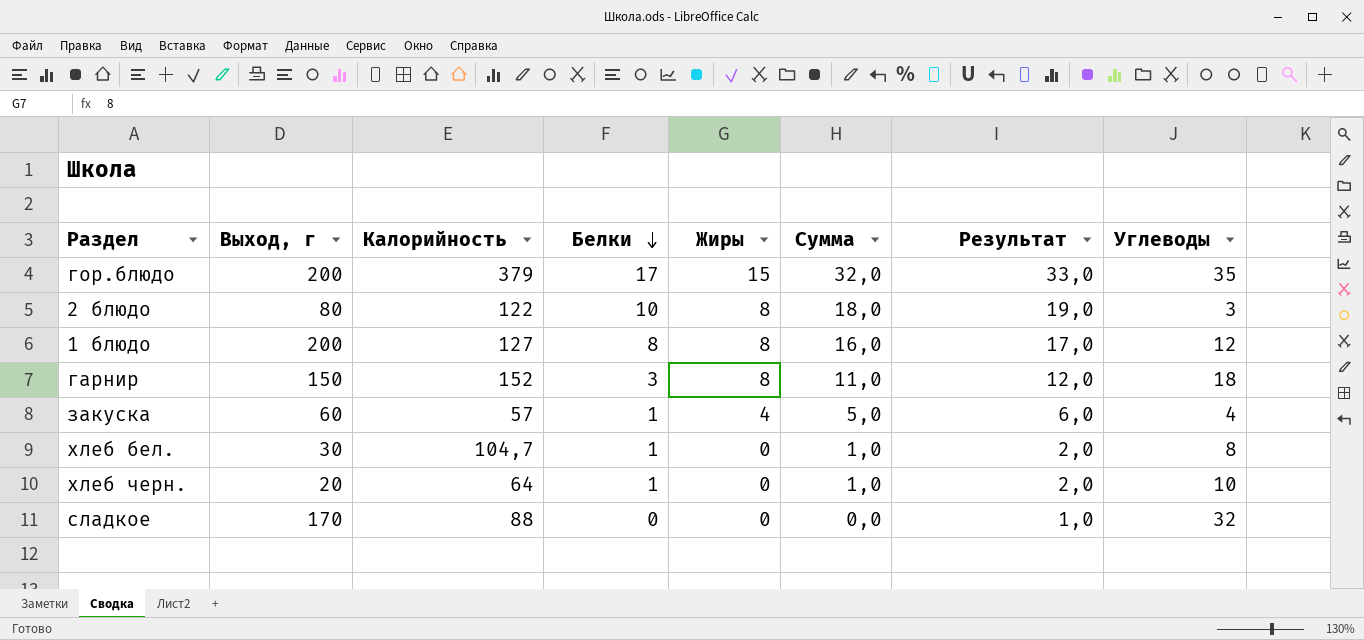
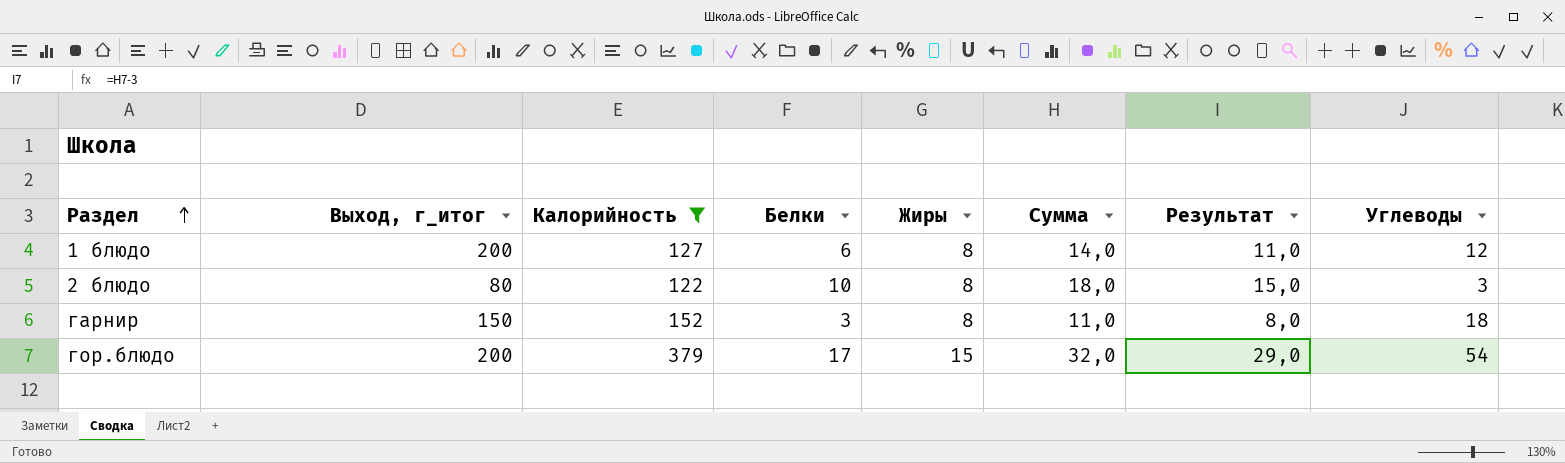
filter: none -> Калорийность >= 122
row order: Белки descending -> Раздел ascending
column name: Выход, г -> Выход, г_итог
column Результат | formula: [Сумма] + 1 -> [Сумма] - 3
1 блюдо | Белки: 8 -> 6
1 блюдо | Сумма: 16,0 -> 14,0
гор.блюдо | Углеводы: 35 -> 54

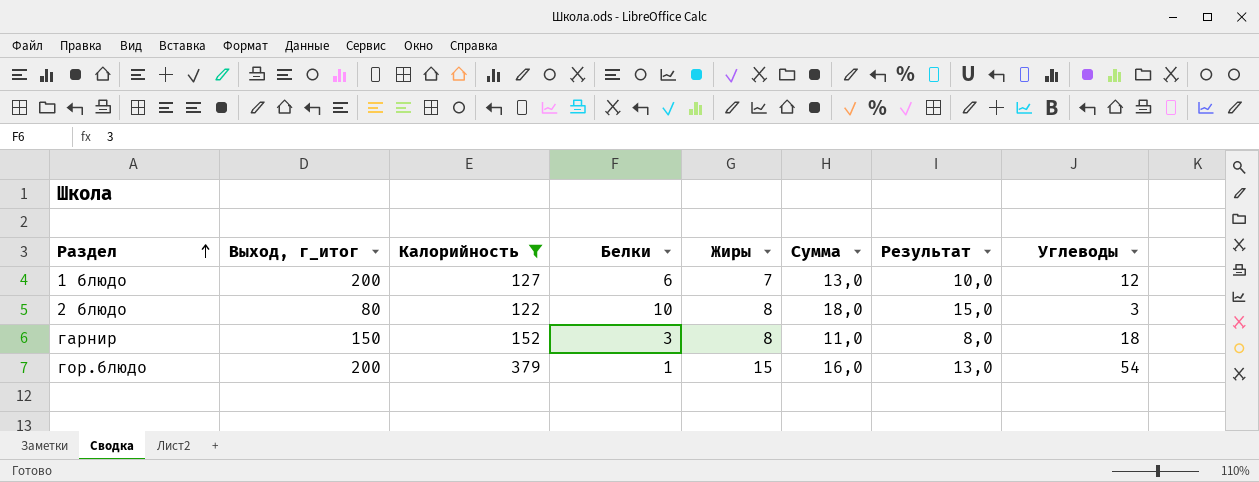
1 блюдо | Жиры: 8 -> 7
1 блюдо | Сумма: 14,0 -> 13,0
1 блюдо | Результат: 11,0 -> 10,0
гор.блюдо | Белки: 17 -> 1
гор.блюдо | Сумма: 32,0 -> 16,0
гор.блюдо | Результат: 29,0 -> 13,0

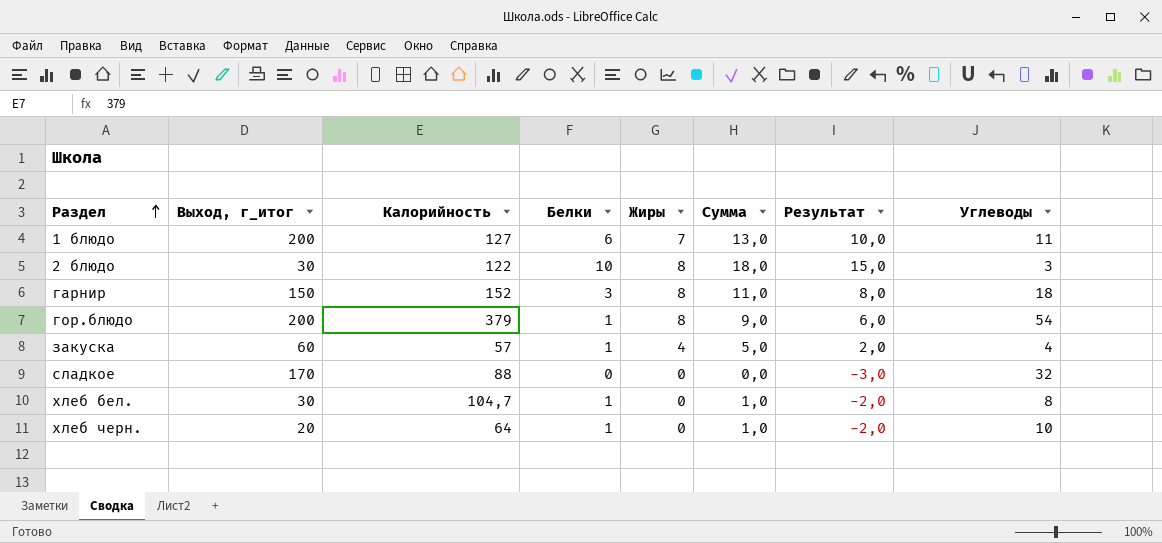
filter: Калорийность >= 122 -> none
1 блюдо | Углеводы: 12 -> 11
2 блюдо | Выход, г_итог: 80 -> 30
гор.блюдо | Жиры: 15 -> 8
гор.блюдо | Сумма: 16,0 -> 9,0
гор.блюдо | Результат: 13,0 -> 6,0

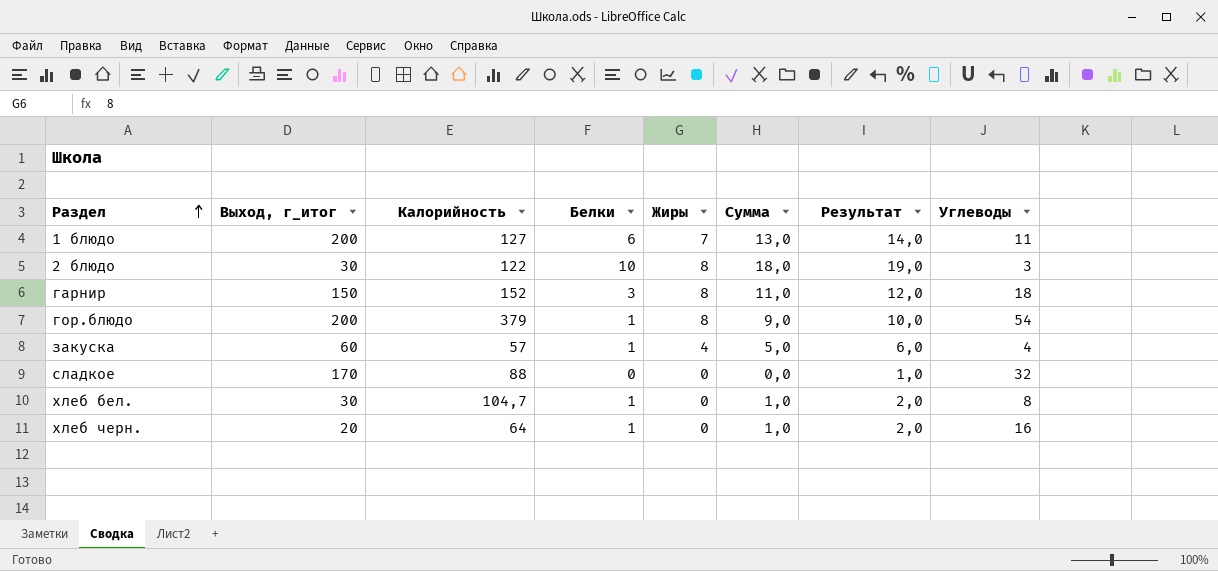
column Результат | formula: [Сумма] - 3 -> [Сумма] + 1
хлеб черн. | Углеводы: 10 -> 16

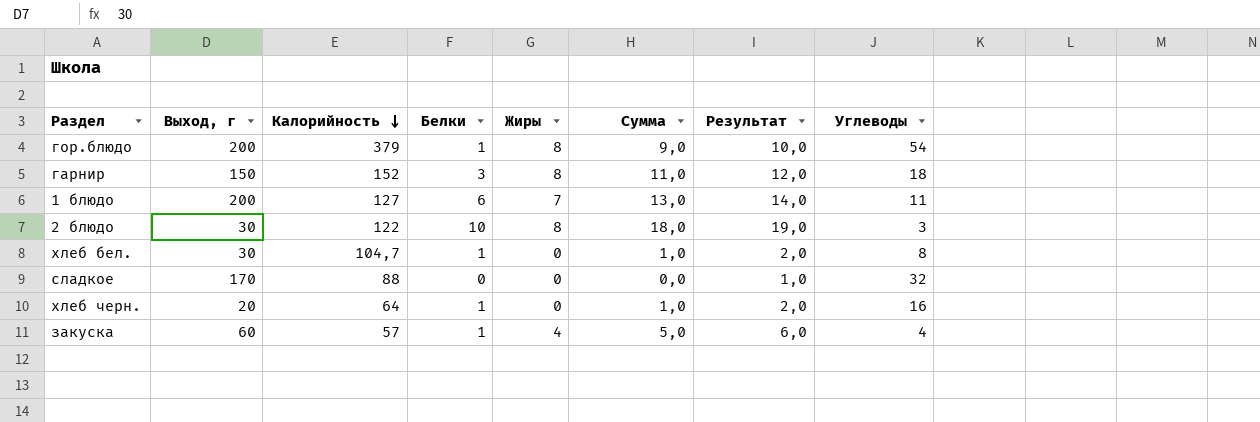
row order: Раздел ascending -> Калорийность descending
column name: Выход, г_итог -> Выход, г

